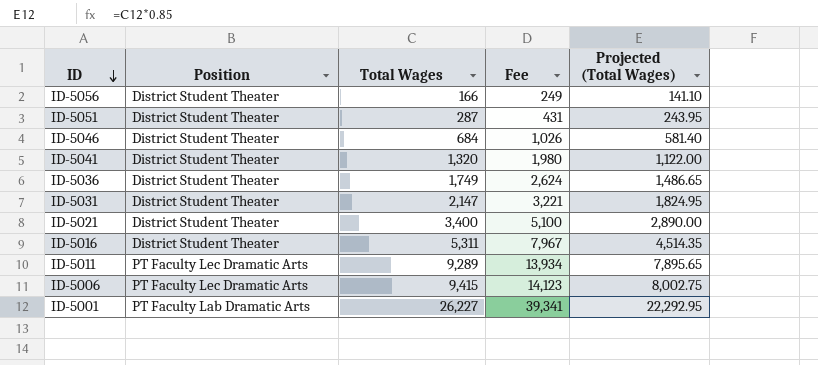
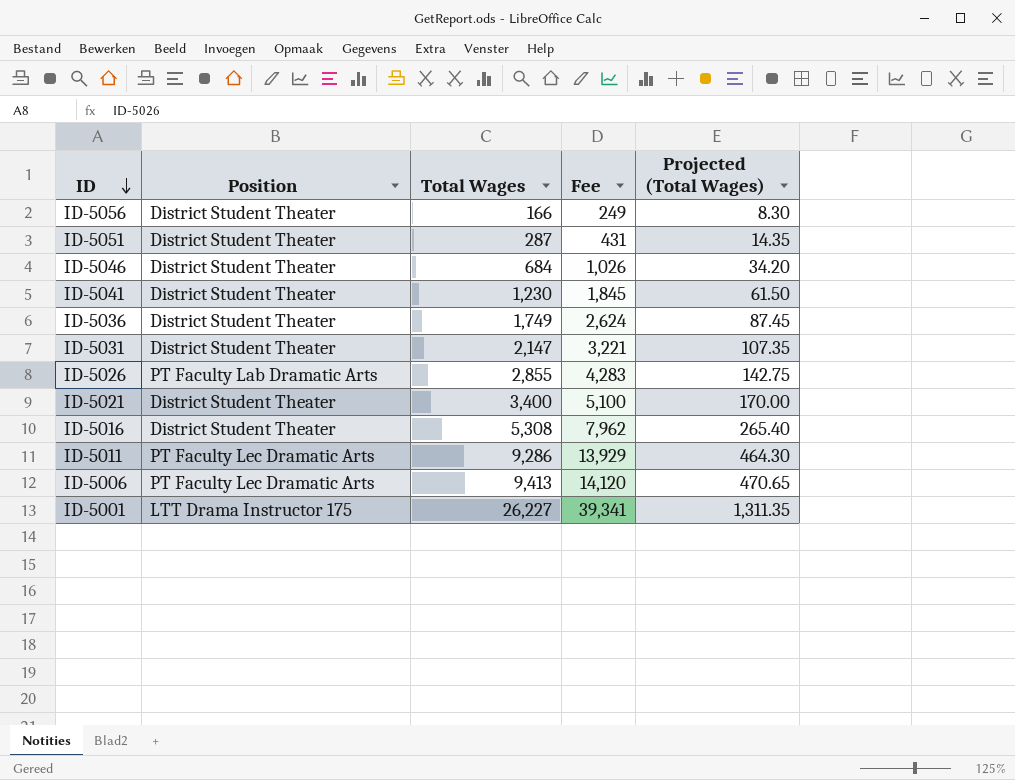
column Projected (Total Wages) | formula: [Total Wages] * 0.85 -> [Total Wages] * 0.05
ID-5041 | Total Wages: 1,320 -> 1,230
ID-5041 | Fee: 1,980 -> 1,845
row ID-5026: none -> PT Faculty Lab Dramatic Arts | 2,855 | 4,283 | 142.75
ID-5016 | Total Wages: 5,311 -> 5,308
ID-5016 | Fee: 7,967 -> 7,962
ID-5011 | Total Wages: 9,289 -> 9,286
ID-5011 | Fee: 13,934 -> 13,929
ID-5006 | Total Wages: 9,415 -> 9,413
ID-5006 | Fee: 14,123 -> 14,120
ID-5001 | Position: PT Faculty Lab Dramatic Arts -> LTT Drama Instructor 175

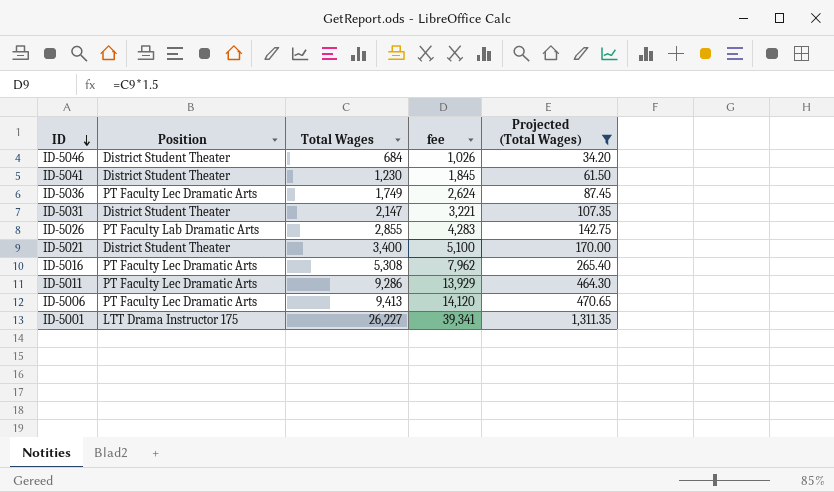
filter: none -> Projected (Total Wages) >= 34.20
column name: Fee -> fee
ID-5036 | Position: District Student Theater -> PT Faculty Lec Dramatic Arts
ID-5016 | Position: District Student Theater -> PT Faculty Lec Dramatic Arts

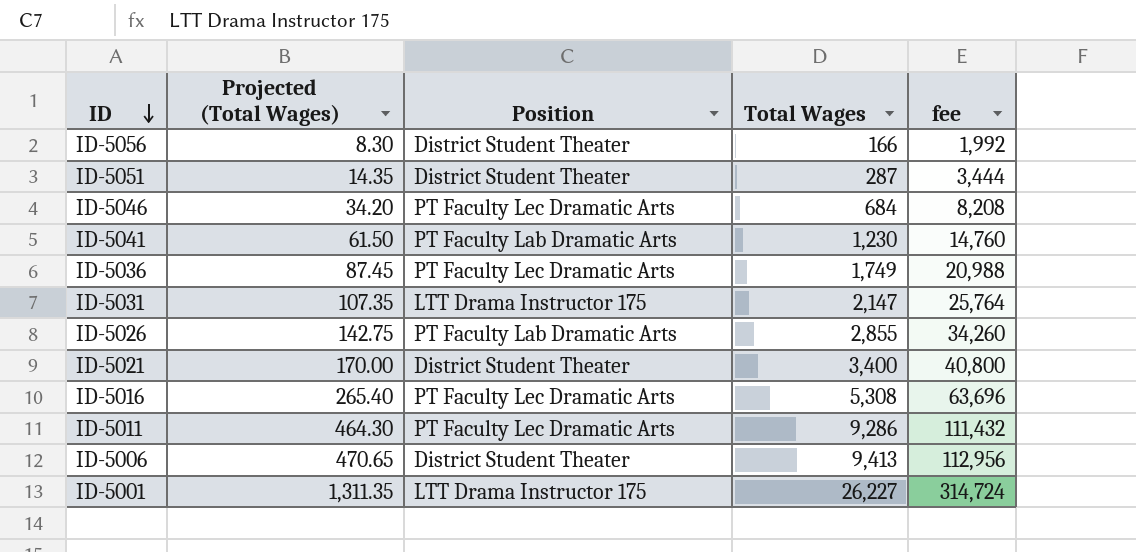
filter: Projected (Total Wages) >= 34.20 -> none
column Projected (Total Wages) | position: 5 -> 2
column fee | formula: [Total Wages] * 1.5 -> [Total Wages] * 12
ID-5046 | Position: District Student Theater -> PT Faculty Lec Dramatic Arts
ID-5041 | Position: District Student Theater -> PT Faculty Lab Dramatic Arts
ID-5031 | Position: District Student Theater -> LTT Drama Instructor 175
ID-5006 | Position: PT Faculty Lec Dramatic Arts -> District Student Theater

